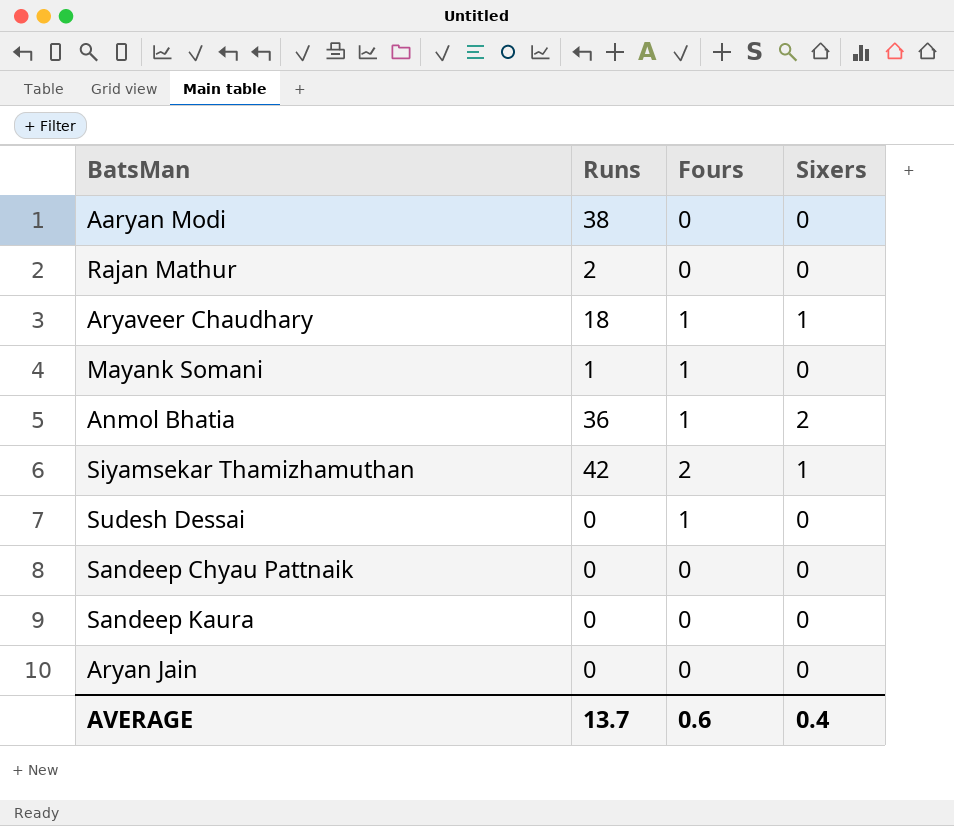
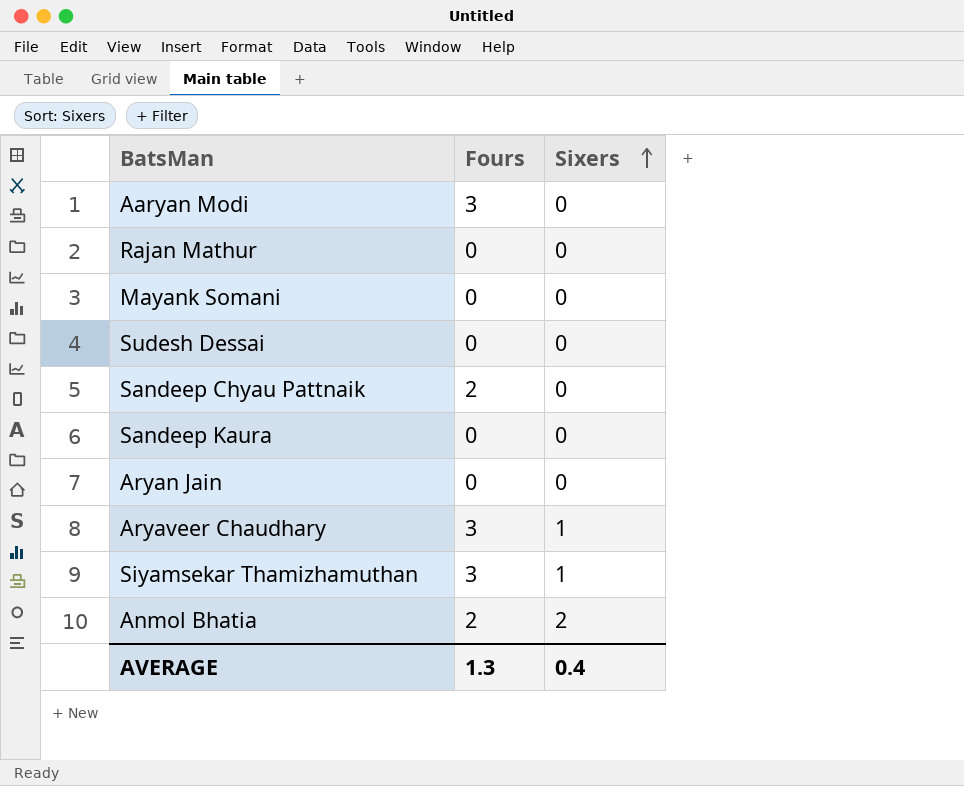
row order: none -> Sixers ascending
column Runs | position: 2 -> none
Aaryan Modi | Fours: 0 -> 3
Mayank Somani | Fours: 1 -> 0
Sudesh Dessai | Fours: 1 -> 0
Sandeep Chyau Pattnaik | Fours: 0 -> 2
Aryaveer Chaudhary | Fours: 1 -> 3
Siyamsekar Thamizhamuthan | Fours: 2 -> 3
Anmol Bhatia | Fours: 1 -> 2
AVERAGE | Fours: 0.6 -> 1.3

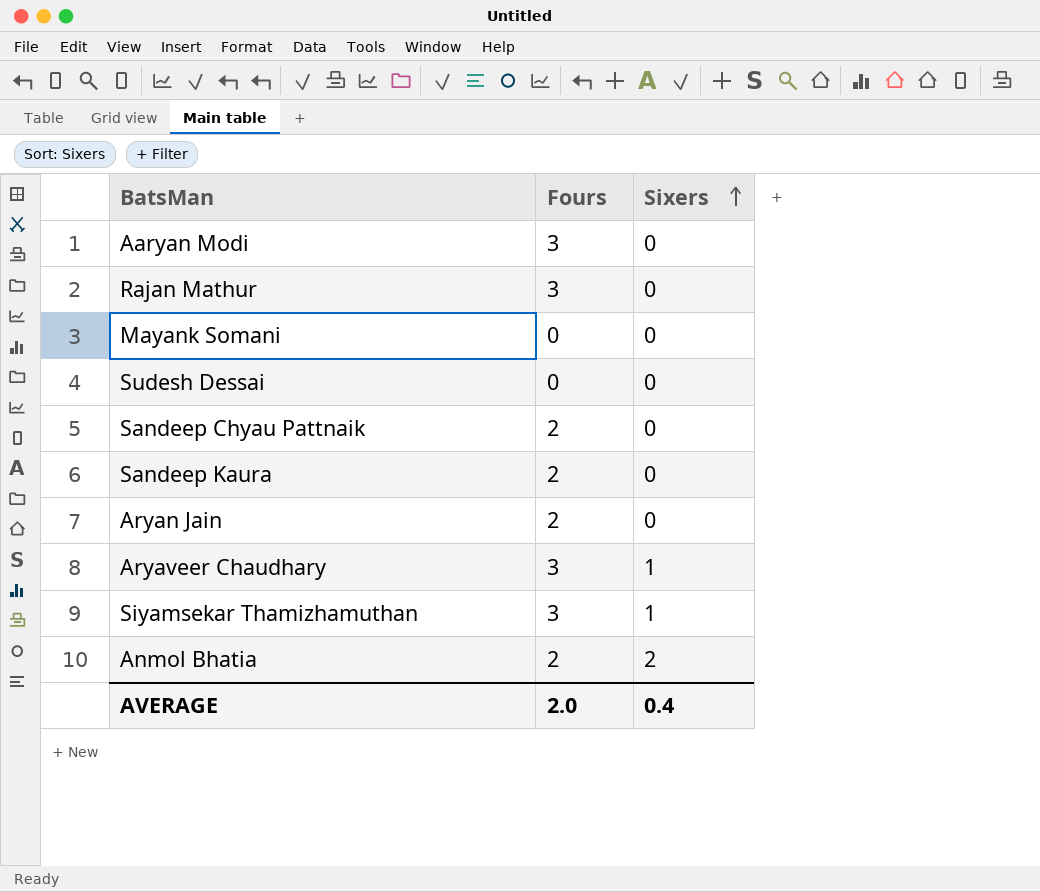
Rajan Mathur | Fours: 0 -> 3
Sandeep Kaura | Fours: 0 -> 2
Aryan Jain | Fours: 0 -> 2
AVERAGE | Fours: 1.3 -> 2.0

